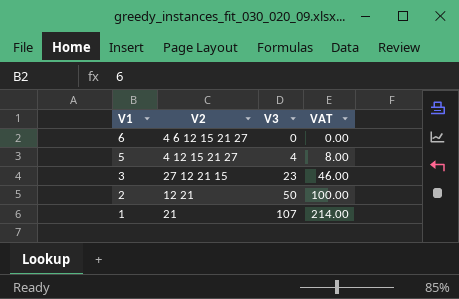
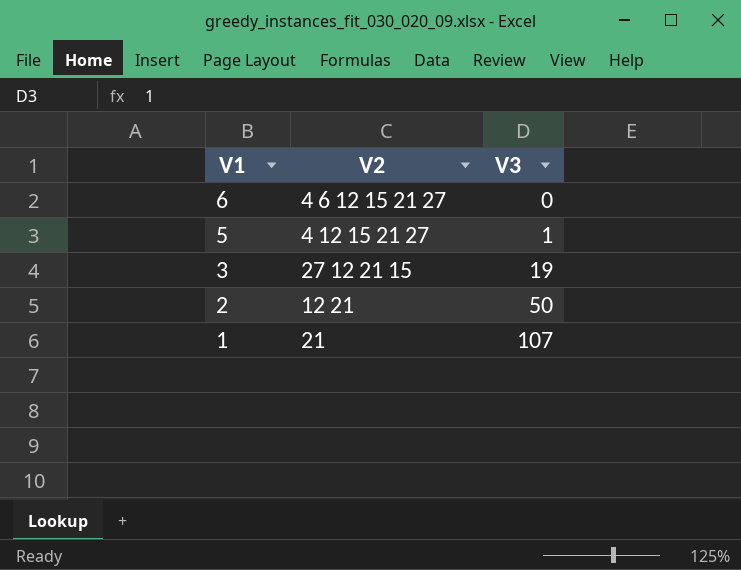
column VAT | formula: [V3] * 2 -> none
5 | V3: 4 -> 1
3 | V3: 23 -> 19

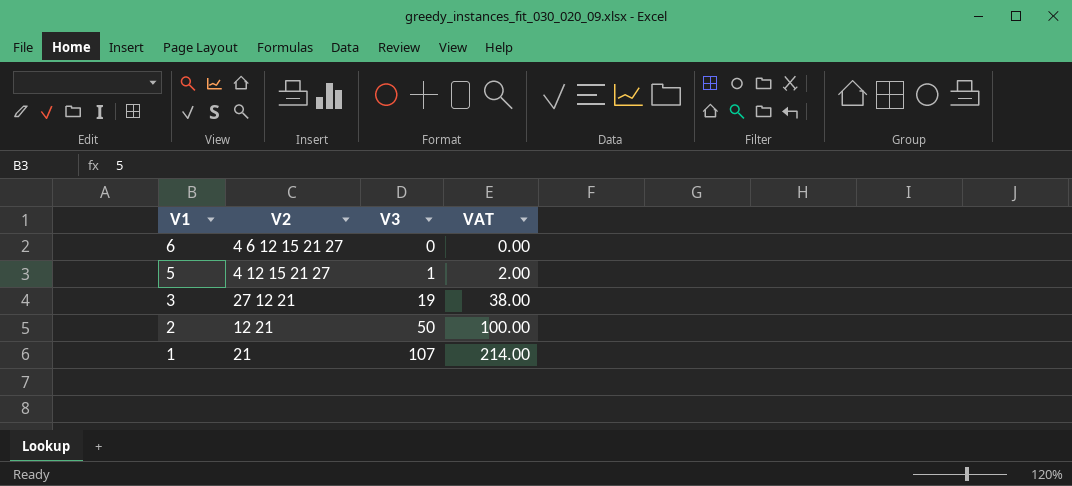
column VAT | formula: none -> [V3] * 2
3 | V2: 27 12 21 15 -> 27 12 21

